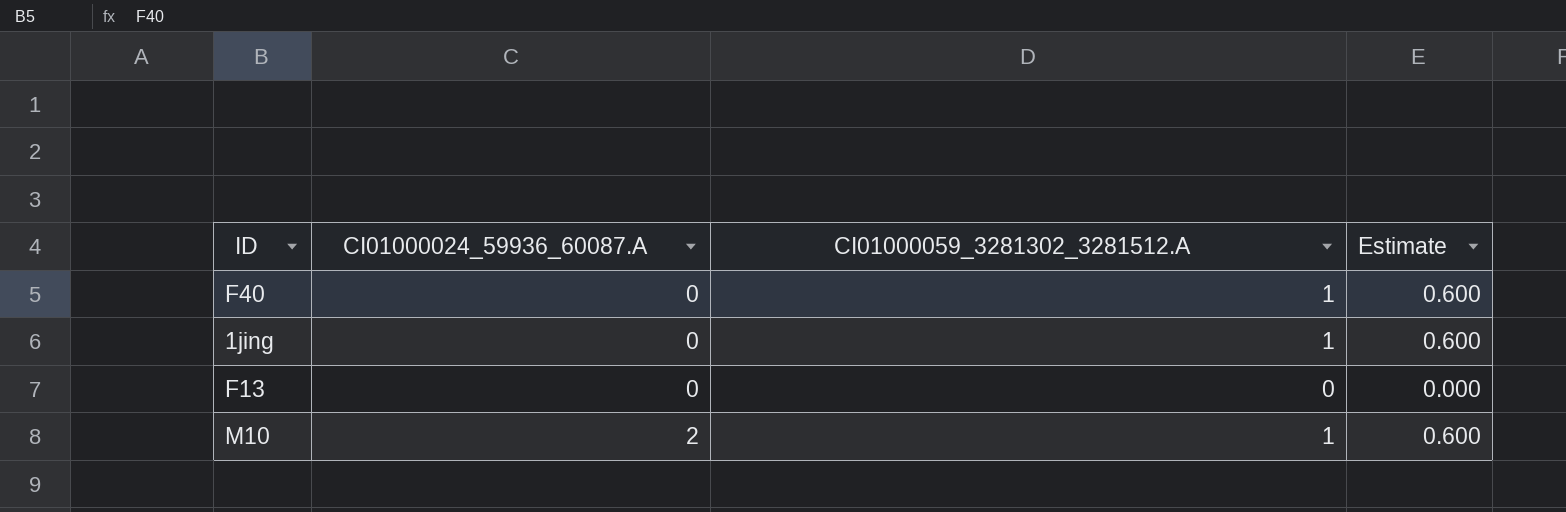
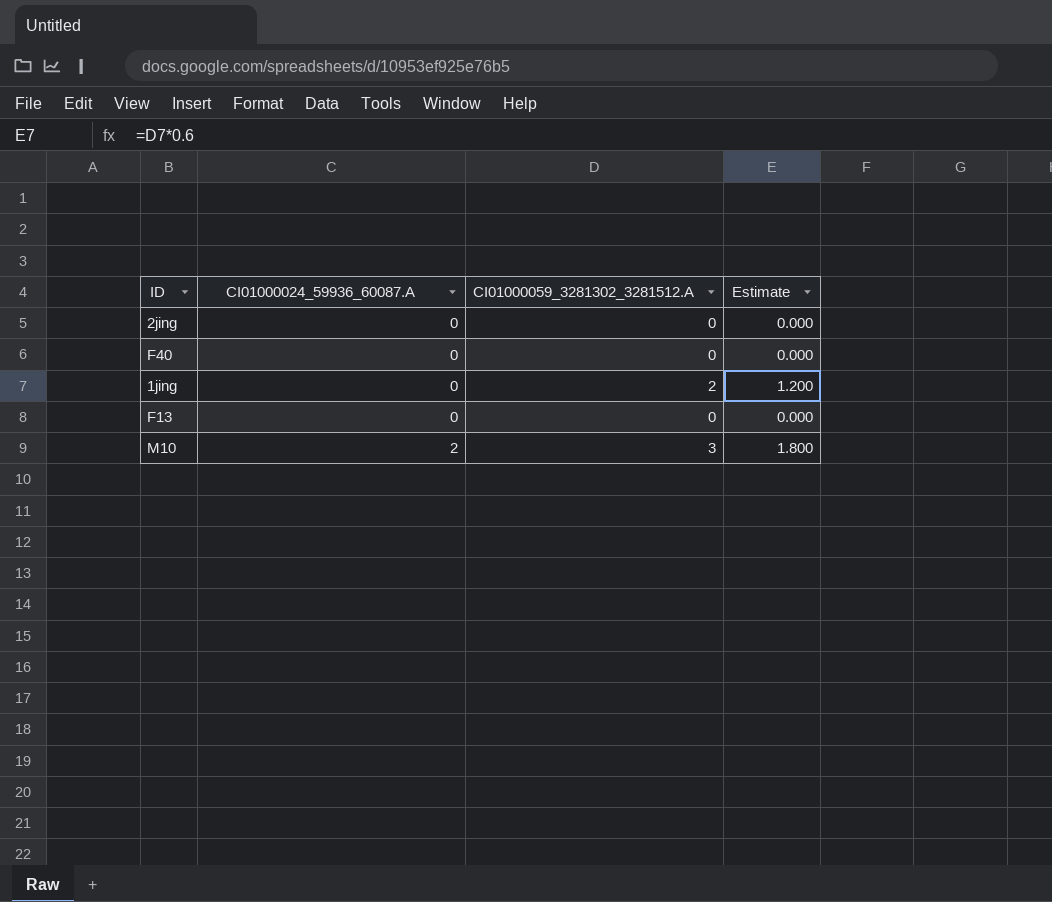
row 2jing: none -> 0 | 0 | 0.000
F40 | CI01000059_3281302_3281512.A: 1 -> 0
F40 | Estimate: 0.600 -> 0.000
1jing | CI01000059_3281302_3281512.A: 1 -> 2
1jing | Estimate: 0.600 -> 1.200
M10 | CI01000059_3281302_3281512.A: 1 -> 3
M10 | Estimate: 0.600 -> 1.800

